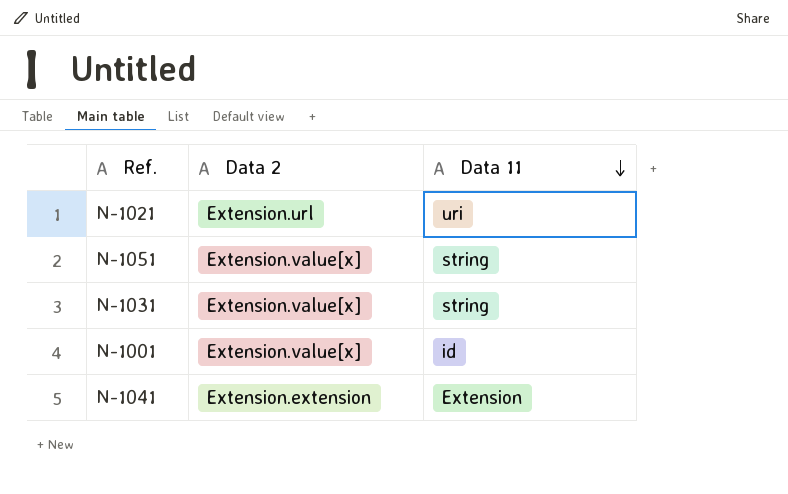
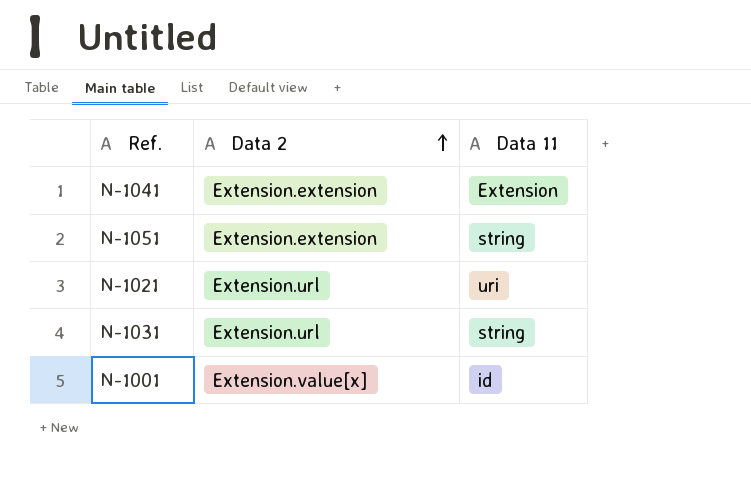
row order: Data 11 descending -> Data 2 ascending
N-1051 | Data 2: Extension.value[x] -> Extension.extension
N-1031 | Data 2: Extension.value[x] -> Extension.url

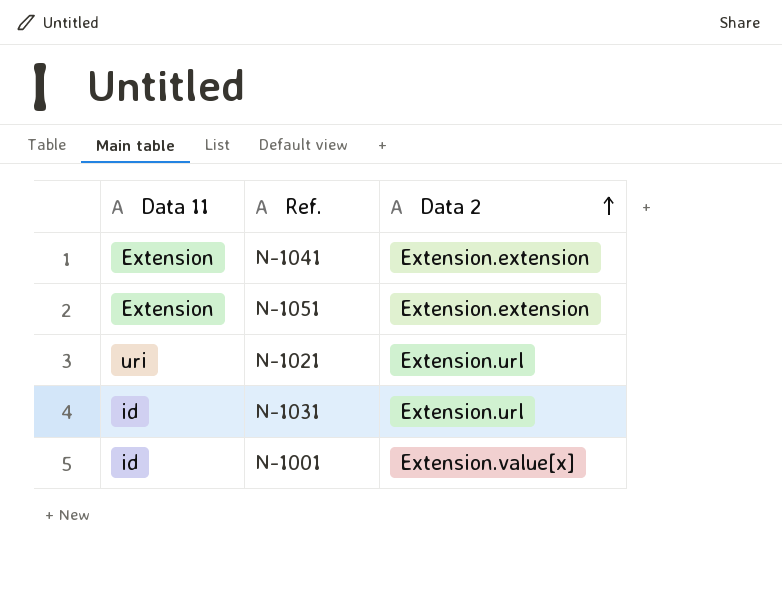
column Data 11 | position: 3 -> 1
N-1051 | Data 11: string -> Extension
N-1031 | Data 11: string -> id

